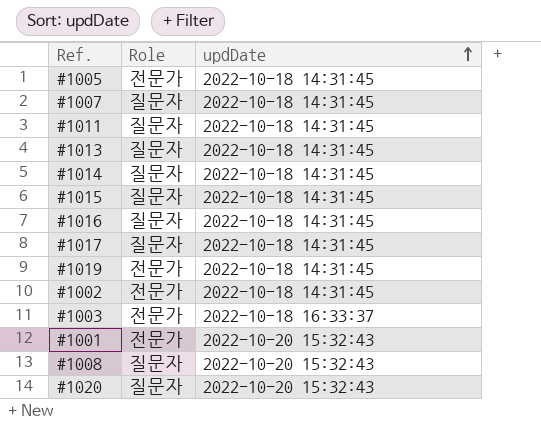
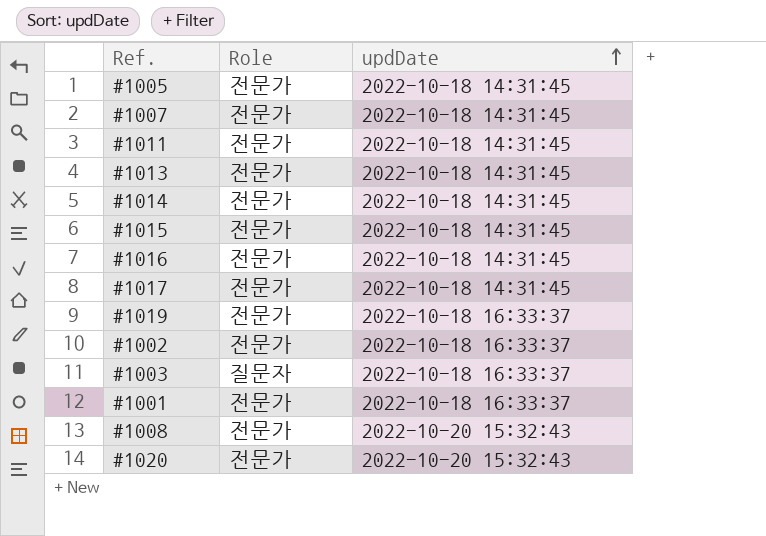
#1007 | Role: 질문자 -> 전문가
#1011 | Role: 질문자 -> 전문가
#1013 | Role: 질문자 -> 전문가
#1014 | Role: 질문자 -> 전문가
#1015 | Role: 질문자 -> 전문가
#1016 | Role: 질문자 -> 전문가
#1017 | Role: 질문자 -> 전문가
#1019 | updDate: 2022-10-18 14:31:45 -> 2022-10-18 16:33:37
#1002 | updDate: 2022-10-18 14:31:45 -> 2022-10-18 16:33:37
#1003 | Role: 전문가 -> 질문자
#1001 | updDate: 2022-10-20 15:32:43 -> 2022-10-18 16:33:37
#1008 | Role: 질문자 -> 전문가
#1020 | Role: 질문자 -> 전문가

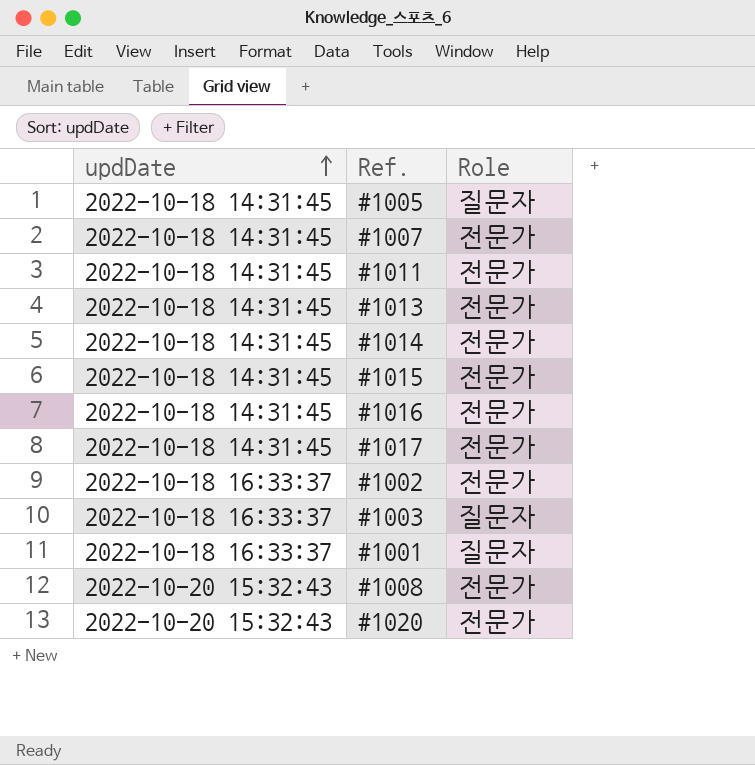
column updDate | position: 3 -> 1
row #1019: 전문가 | 2022-10-18 16:33:37 -> none
#1005 | Role: 전문가 -> 질문자
#1001 | Role: 전문가 -> 질문자

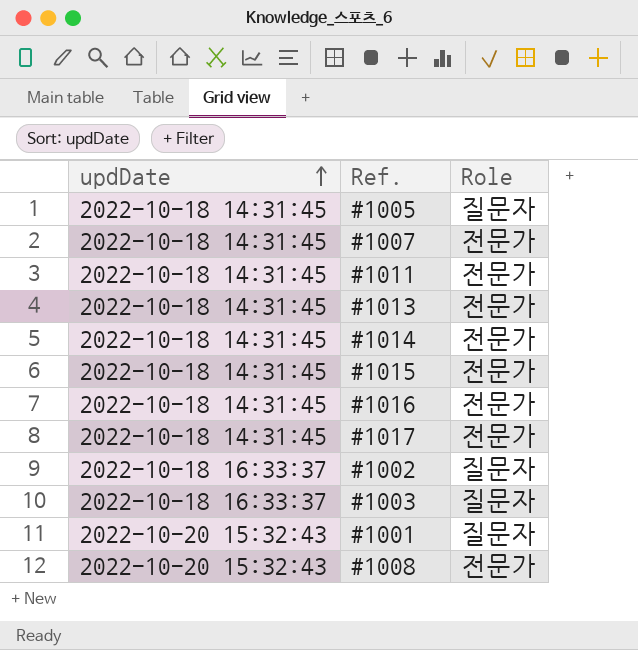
row #1020: 2022-10-20 15:32:43 | 전문가 -> none
#1002 | Role: 전문가 -> 질문자
#1001 | updDate: 2022-10-18 16:33:37 -> 2022-10-20 15:32:43

